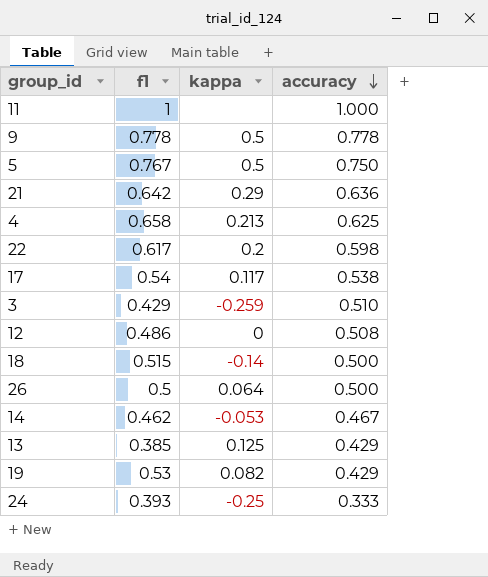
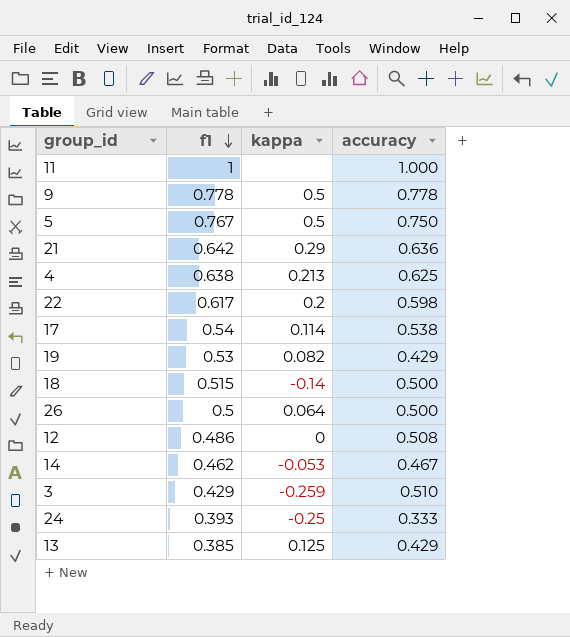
row order: accuracy descending -> f1 descending
4 | f1: 0.658 -> 0.638
17 | kappa: 0.117 -> 0.114

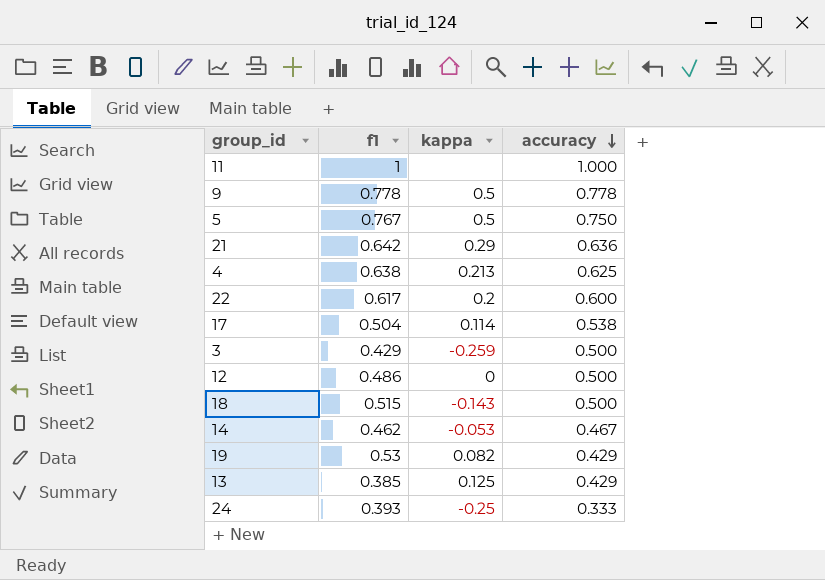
row order: f1 descending -> accuracy descending
row 26: 0.5 | 0.064 | 0.500 -> none
22 | accuracy: 0.598 -> 0.600
17 | f1: 0.54 -> 0.504
3 | accuracy: 0.510 -> 0.500
12 | accuracy: 0.508 -> 0.500
18 | kappa: -0.14 -> -0.143

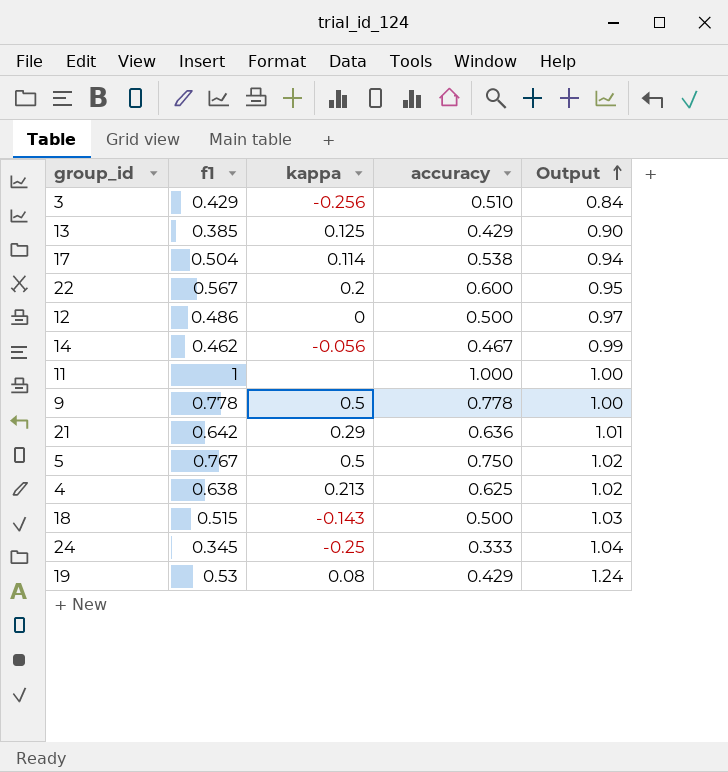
row order: accuracy descending -> Output ascending
column Output | formula: none -> [f1] / [accuracy]
3 | kappa: -0.259 -> -0.256
3 | accuracy: 0.500 -> 0.510
22 | f1: 0.617 -> 0.567
14 | kappa: -0.053 -> -0.056
24 | f1: 0.393 -> 0.345
19 | kappa: 0.082 -> 0.08

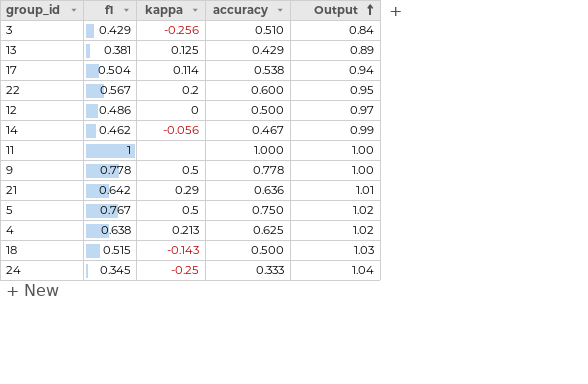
row 19: 0.53 | 0.08 | 0.429 | 1.24 -> none
13 | f1: 0.385 -> 0.381
13 | Output: 0.90 -> 0.89

